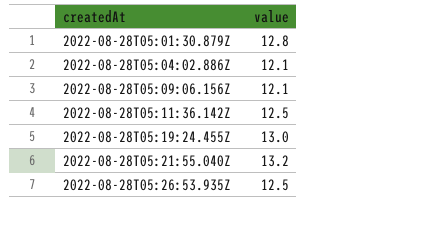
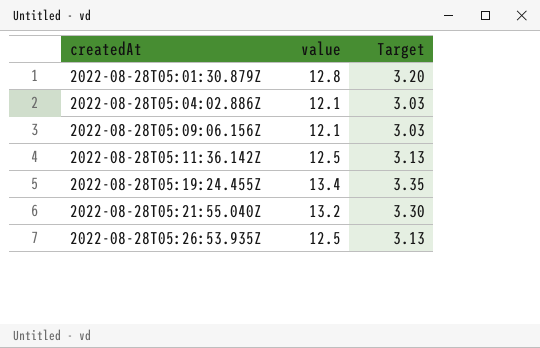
column Target | formula: none -> [value] * 0.25
2022-08-28T05:19:24.455Z | value: 13.0 -> 13.4

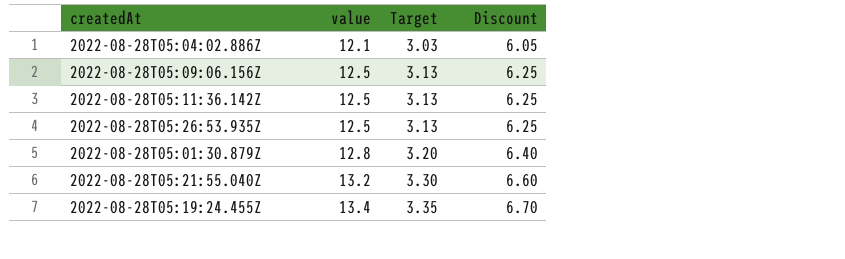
row order: createdAt ascending -> value ascending
column Discount | formula: none -> [value] * 0.5
2022-08-28T05:09:06.156Z | value: 12.1 -> 12.5
2022-08-28T05:09:06.156Z | Target: 3.03 -> 3.13

